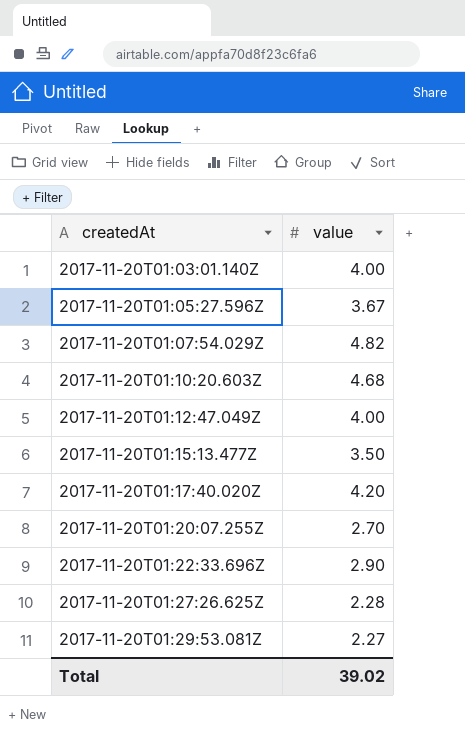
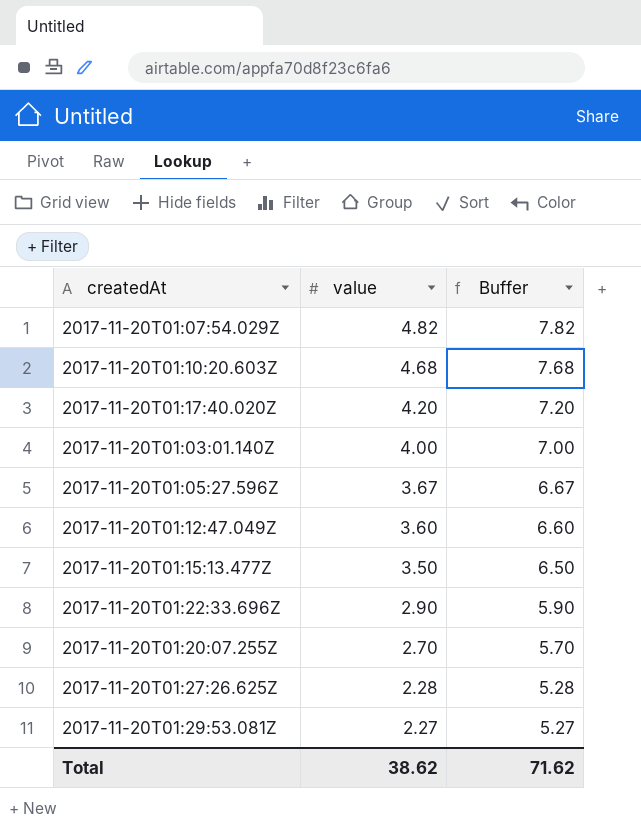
row order: createdAt ascending -> value descending
column Buffer | formula: none -> [value] + 3
2017-11-20T01:12:47.049Z | value: 4.00 -> 3.60
Total | value: 39.02 -> 38.62

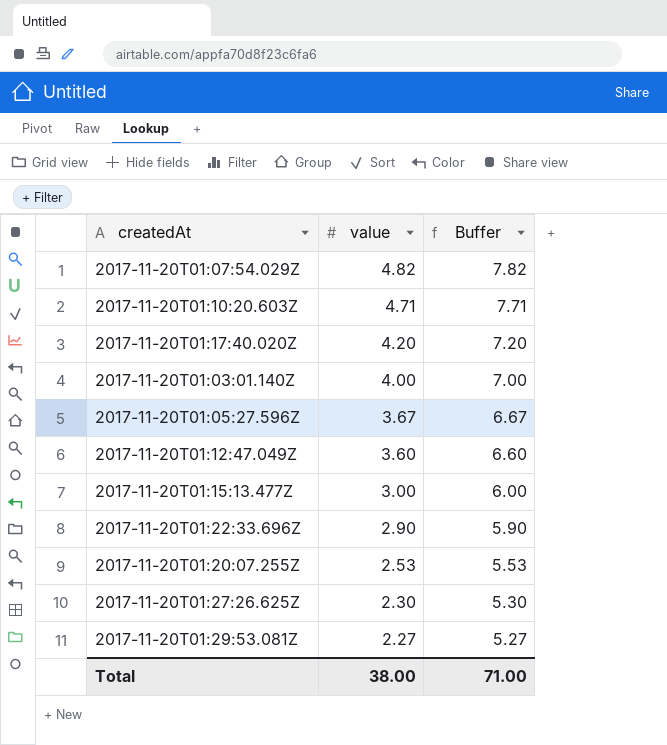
2017-11-20T01:10:20.603Z | value: 4.68 -> 4.71
2017-11-20T01:10:20.603Z | Buffer: 7.68 -> 7.71
2017-11-20T01:15:13.477Z | value: 3.50 -> 3.00
2017-11-20T01:15:13.477Z | Buffer: 6.50 -> 6.00
2017-11-20T01:20:07.255Z | value: 2.70 -> 2.53
2017-11-20T01:20:07.255Z | Buffer: 5.70 -> 5.53
2017-11-20T01:27:26.625Z | value: 2.28 -> 2.30
2017-11-20T01:27:26.625Z | Buffer: 5.28 -> 5.30
Total | value: 38.62 -> 38.00
Total | Buffer: 71.62 -> 71.00

